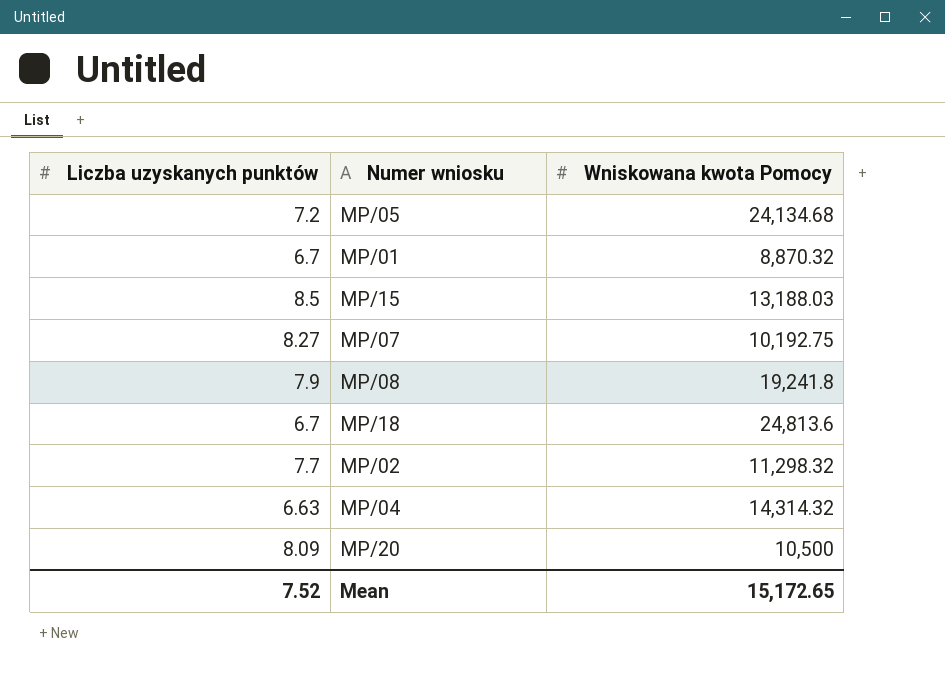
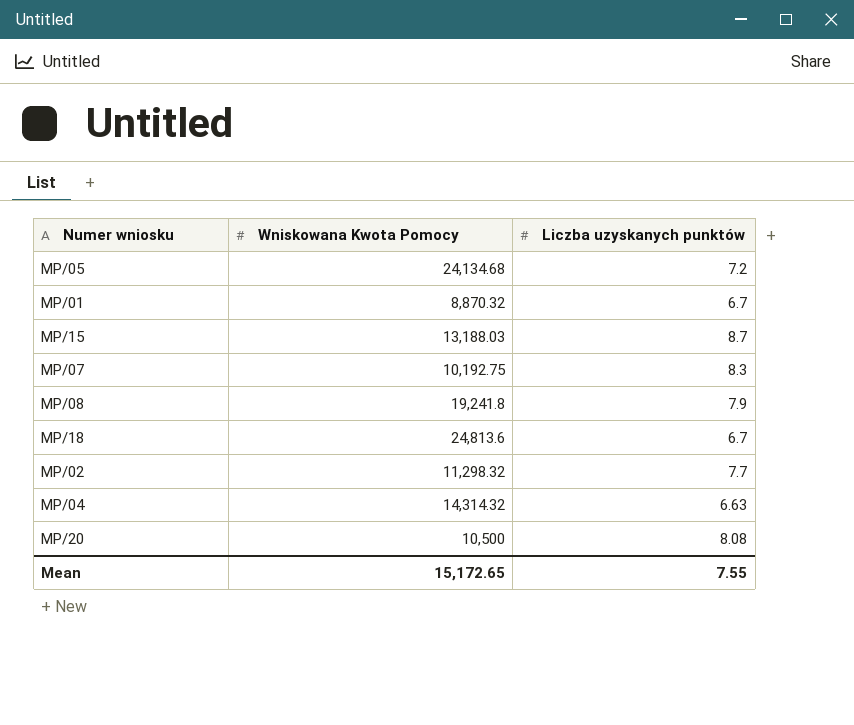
column name: Wniskowana kwota Pomocy -> Wniskowana Kwota Pomocy
column Liczba uzyskanych punktów | position: 1 -> 3
MP/15 | Liczba uzyskanych punktów: 8.5 -> 8.7
MP/07 | Liczba uzyskanych punktów: 8.27 -> 8.3
MP/20 | Liczba uzyskanych punktów: 8.09 -> 8.08
Mean | Liczba uzyskanych punktów: 7.52 -> 7.55

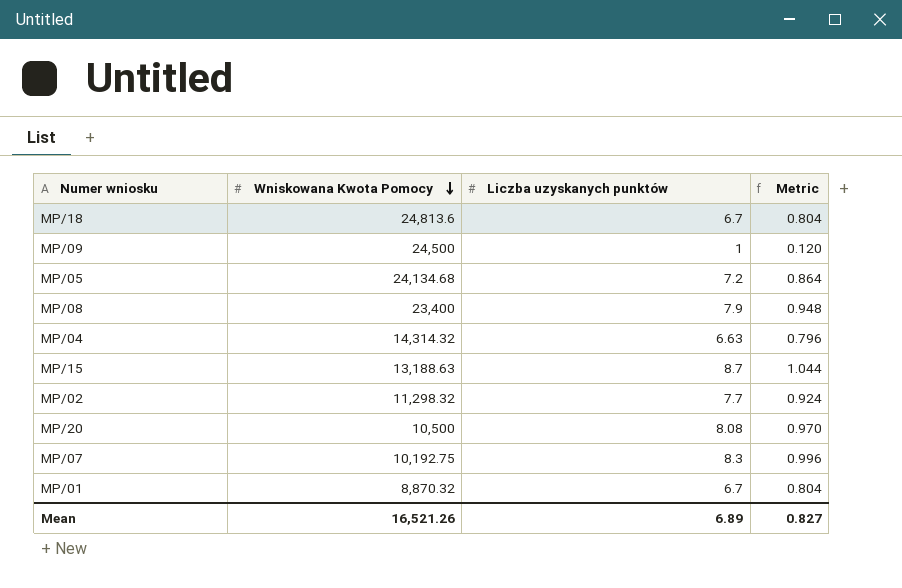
row order: none -> Wniskowana Kwota Pomocy descending
column Metric | formula: none -> [Liczba uzyskanych punktów] * 0.12
row MP/09: none -> 24,500 | 1 | 0.120
MP/08 | Wniskowana Kwota Pomocy: 19,241.8 -> 23,400
MP/15 | Wniskowana Kwota Pomocy: 13,188.03 -> 13,188.63
Mean | Wniskowana Kwota Pomocy: 15,172.65 -> 16,521.26
Mean | Liczba uzyskanych punktów: 7.55 -> 6.89

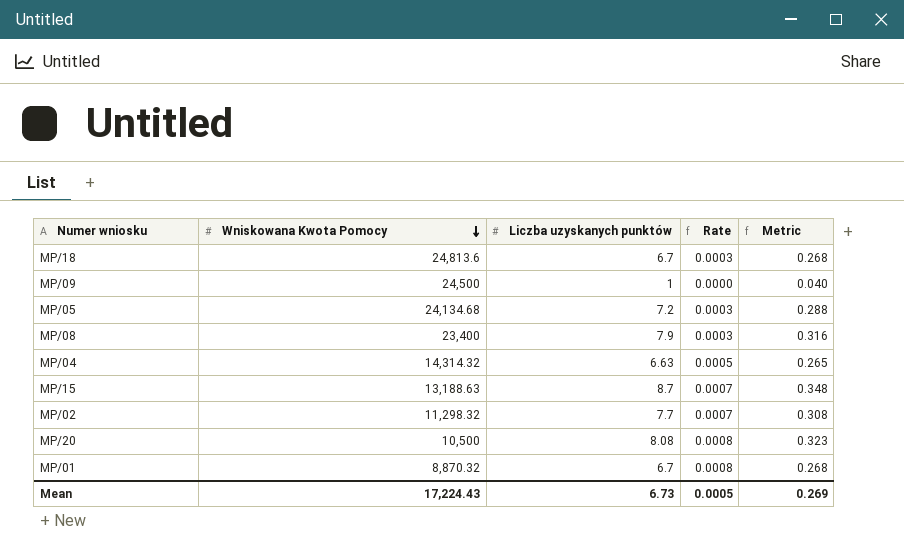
column Rate | formula: none -> [Liczba uzyskanych punktów] / [Wniskowana Kwota Pomocy]
column Metric | formula: [Liczba uzyskanych punktów] * 0.12 -> [Liczba uzyskanych punktów] * 0.04
row MP/07: 10,192.75 | 8.3 | 0.996 -> none
Mean | Wniskowana Kwota Pomocy: 16,521.26 -> 17,224.43
Mean | Liczba uzyskanych punktów: 6.89 -> 6.73
Mean | Metric: 0.827 -> 0.269

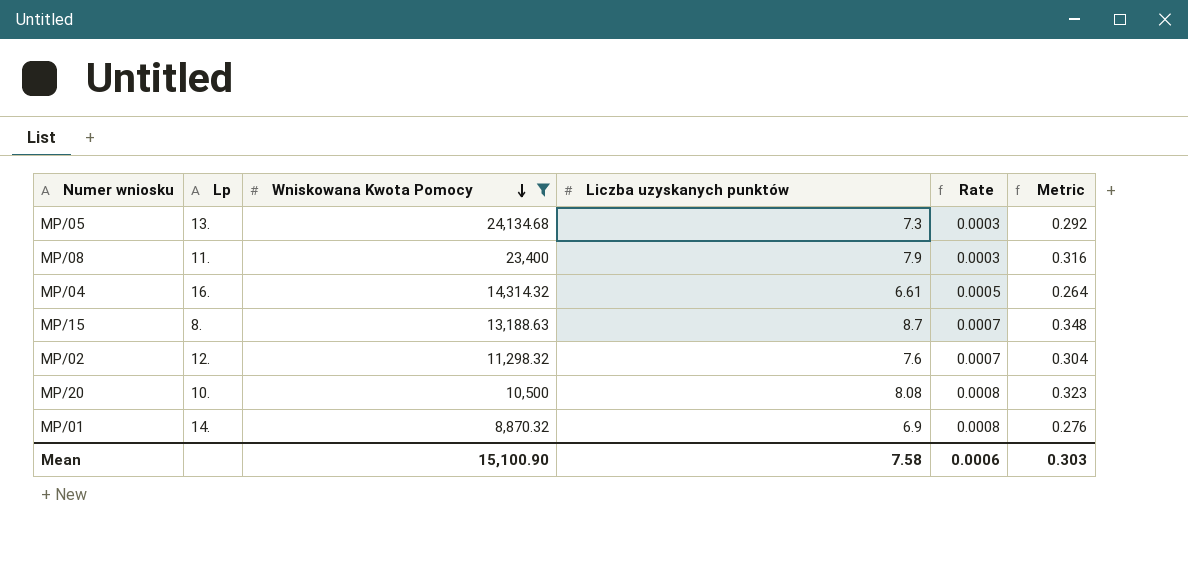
filter: none -> Wniskowana Kwota Pomocy <= 24,134.68
column Lp | position: none -> 2
MP/05 | Liczba uzyskanych punktów: 7.2 -> 7.3
MP/05 | Metric: 0.288 -> 0.292
MP/04 | Liczba uzyskanych punktów: 6.63 -> 6.61
MP/04 | Metric: 0.265 -> 0.264
MP/02 | Liczba uzyskanych punktów: 7.7 -> 7.6
MP/02 | Metric: 0.308 -> 0.304
MP/01 | Liczba uzyskanych punktów: 6.7 -> 6.9
MP/01 | Metric: 0.268 -> 0.276
Mean | Wniskowana Kwota Pomocy: 17,224.43 -> 15,100.90
Mean | Liczba uzyskanych punktów: 6.73 -> 7.58
Mean | Rate: 0.0005 -> 0.0006
Mean | Metric: 0.269 -> 0.303

